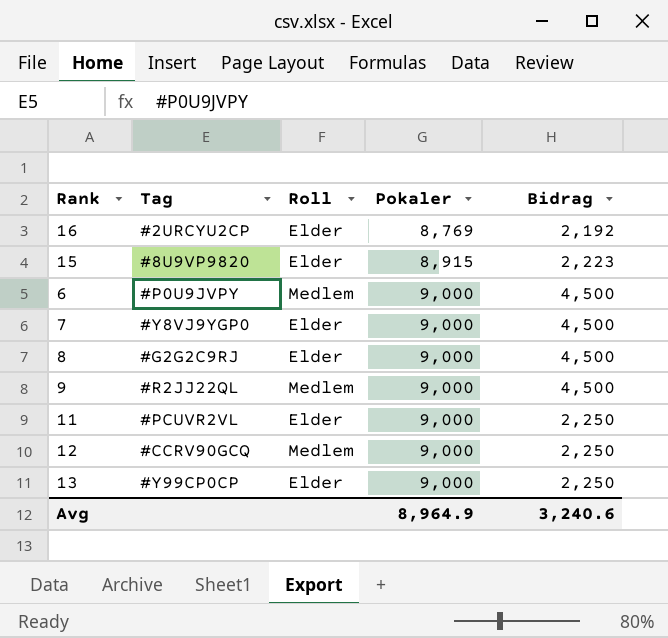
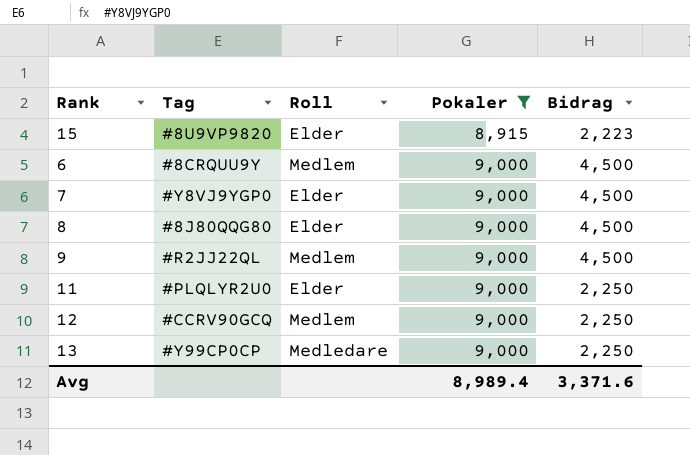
filter: none -> Pokaler != 8,769
6 | Tag: #P0U9JVPY -> #8CRQUU9Y
8 | Tag: #G2G2C9RJ -> #8J80QQG80
11 | Tag: #PCUVR2VL -> #PLQLYR2U0
13 | Roll: Elder -> Medledare
Avg | Pokaler: 8,964.9 -> 8,989.4
Avg | Bidrag: 3,240.6 -> 3,371.6

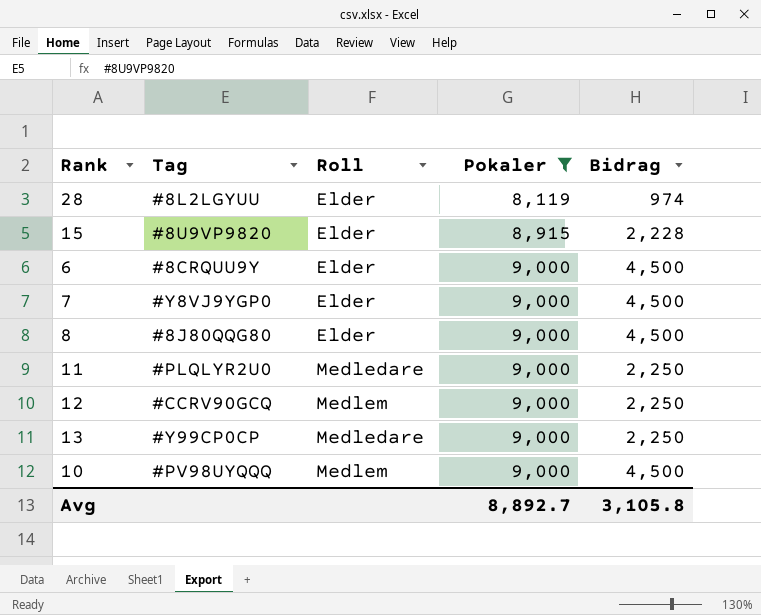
row 9: #R2JJ22QL | Medlem | 9,000 | 4,500 -> none
row 28: none -> #8L2LGYUU | Elder | 8,119 | 974
15 | Bidrag: 2,223 -> 2,228
6 | Roll: Medlem -> Elder
11 | Roll: Elder -> Medledare
row 10: none -> #PV98UYQQQ | Medlem | 9,000 | 4,500
Avg | Pokaler: 8,989.4 -> 8,892.7
Avg | Bidrag: 3,371.6 -> 3,105.8

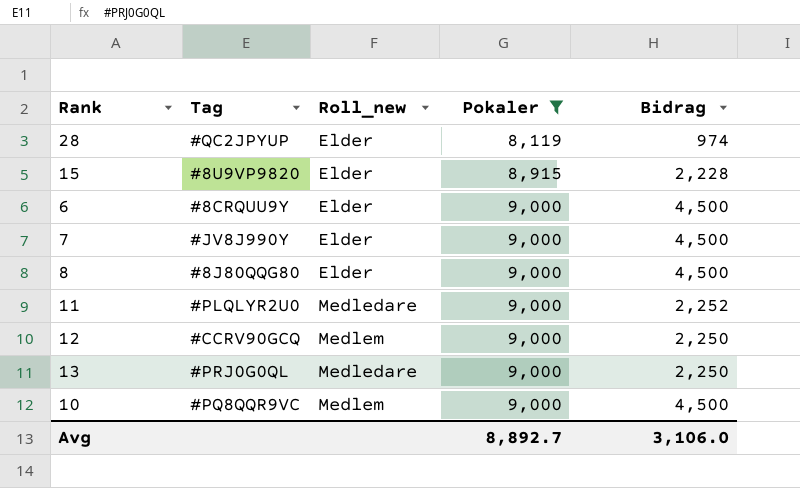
column name: Roll -> Roll_new
28 | Tag: #8L2LGYUU -> #QC2JPYUP
7 | Tag: #Y8VJ9YGP0 -> #JV8J990Y
11 | Bidrag: 2,250 -> 2,252
13 | Tag: #Y99CP0CP -> #PRJ0G0QL
10 | Tag: #PV98UYQQQ -> #PQ8QQR9VC
Avg | Bidrag: 3,105.8 -> 3,106.0

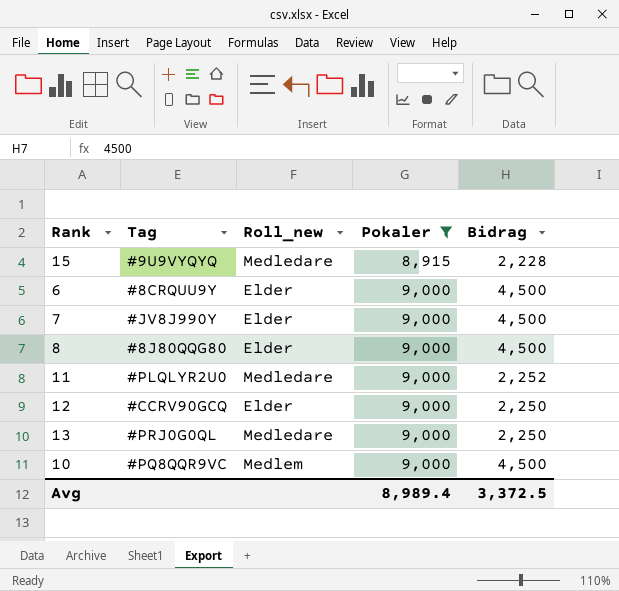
row 28: #QC2JPYUP | Elder | 8,119 | 974 -> none
15 | Tag: #8U9VP9820 -> #9U9VYQYQ
15 | Roll_new: Elder -> Medledare
12 | Roll_new: Medlem -> Elder
Avg | Pokaler: 8,892.7 -> 8,989.4
Avg | Bidrag: 3,106.0 -> 3,372.5

